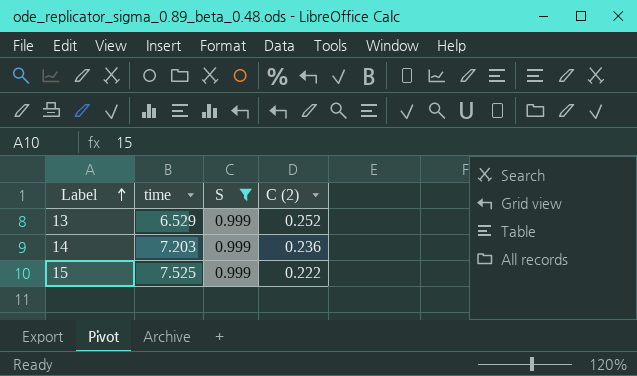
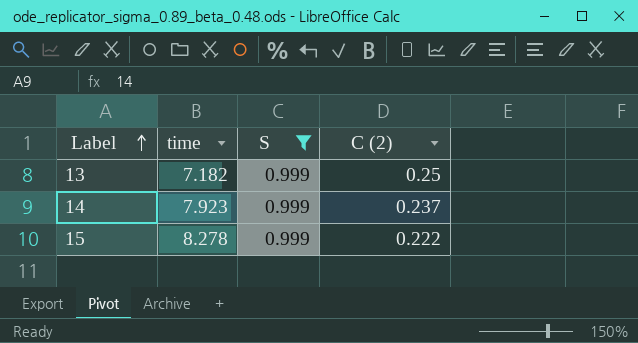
13 | time: 6.529 -> 7.182
13 | C (2): 0.252 -> 0.25
14 | time: 7.203 -> 7.923
14 | C (2): 0.236 -> 0.237
15 | time: 7.525 -> 8.278

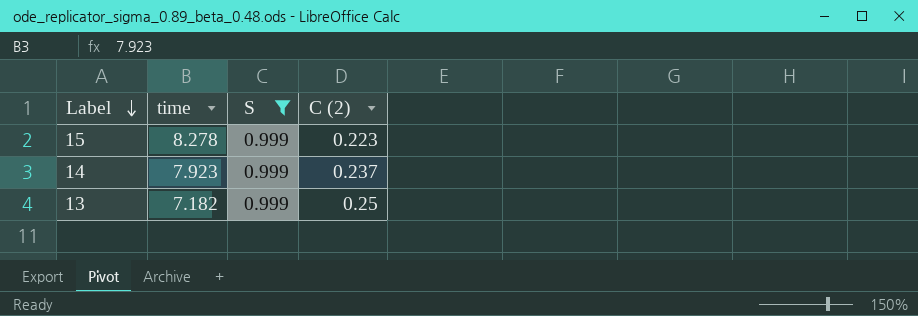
row order: Label ascending -> Label descending
15 | C (2): 0.222 -> 0.223

